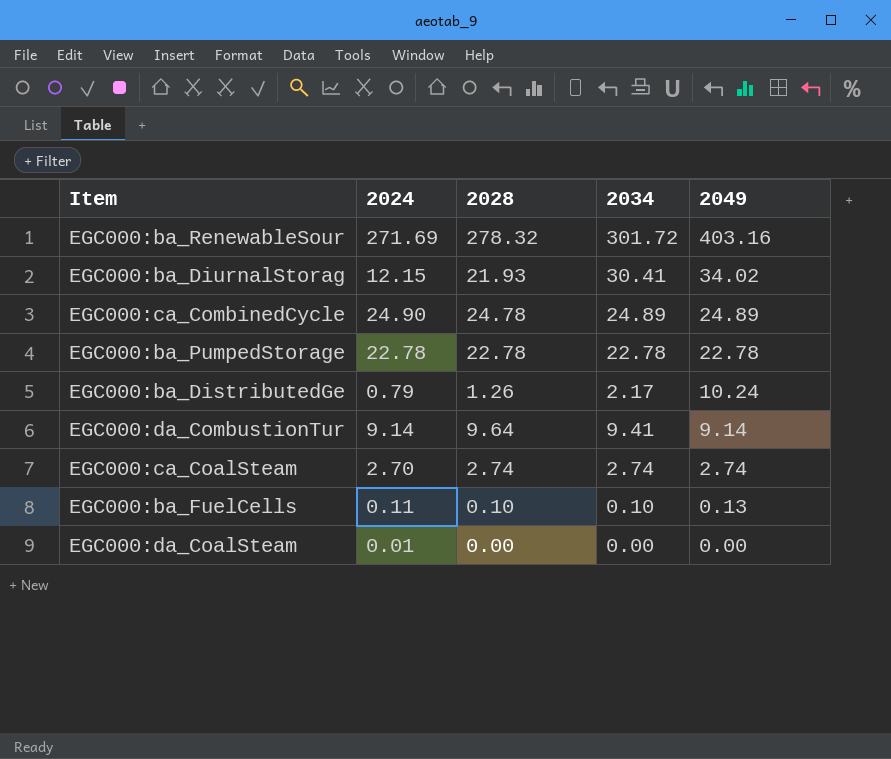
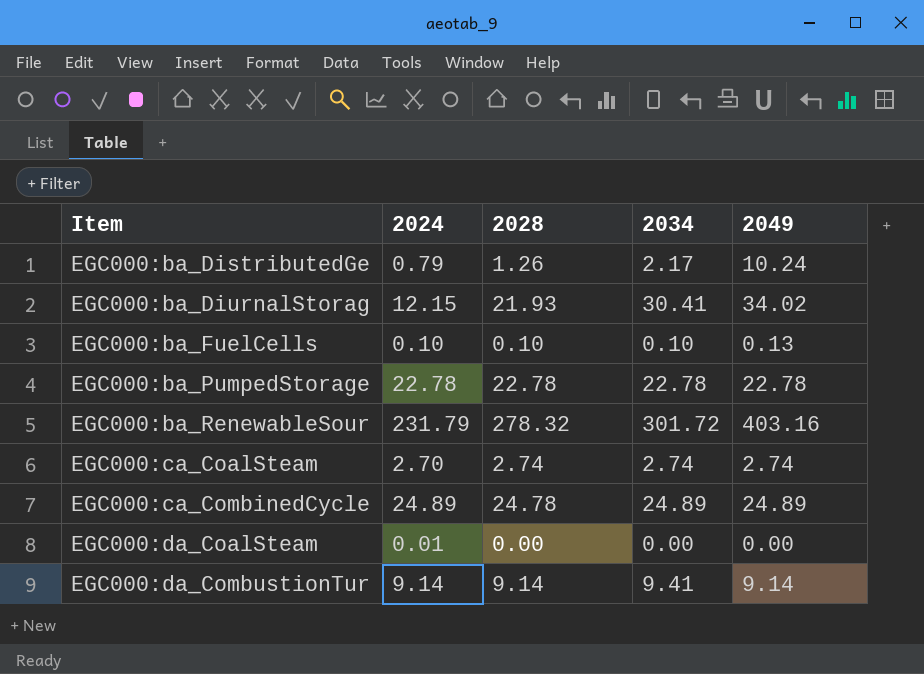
row order: 2049 descending -> Item ascending
EGC000:ba_FuelCells | 2024: 0.11 -> 0.10
EGC000:ba_RenewableSour | 2024: 271.69 -> 231.79
EGC000:ca_CombinedCycle | 2024: 24.90 -> 24.89
EGC000:da_CombustionTur | 2028: 9.64 -> 9.14

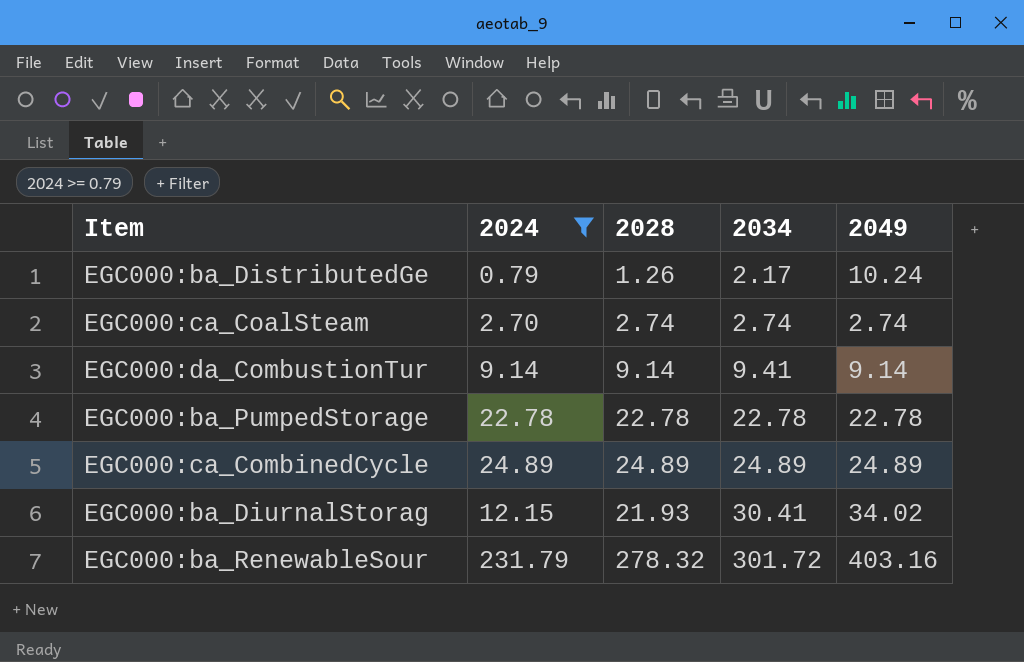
filter: none -> 2024 >= 0.79
row order: Item ascending -> 2034 ascending
EGC000:ca_CombinedCycle | 2028: 24.78 -> 24.89

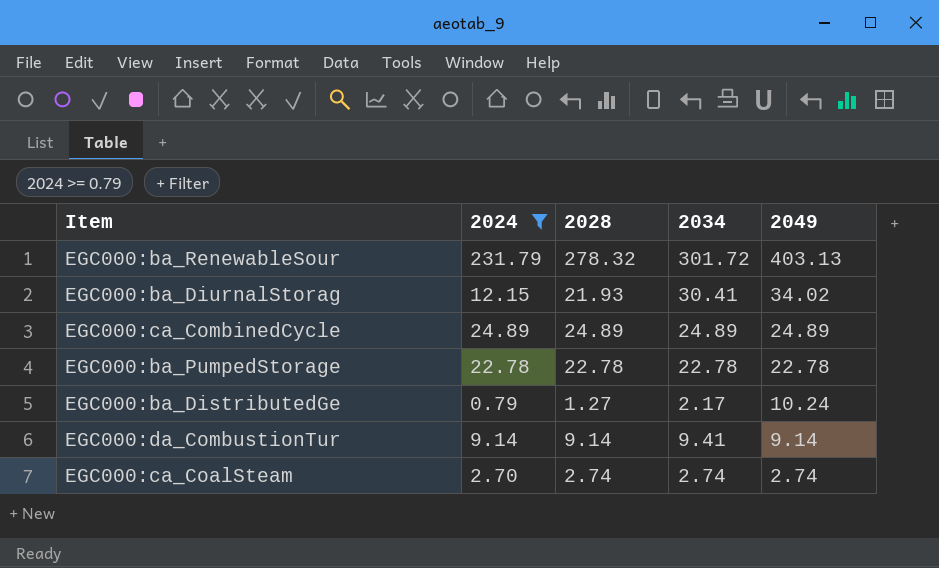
row order: 2034 ascending -> 2049 descending
EGC000:ba_RenewableSour | 2049: 403.16 -> 403.13
EGC000:ba_DistributedGe | 2028: 1.26 -> 1.27

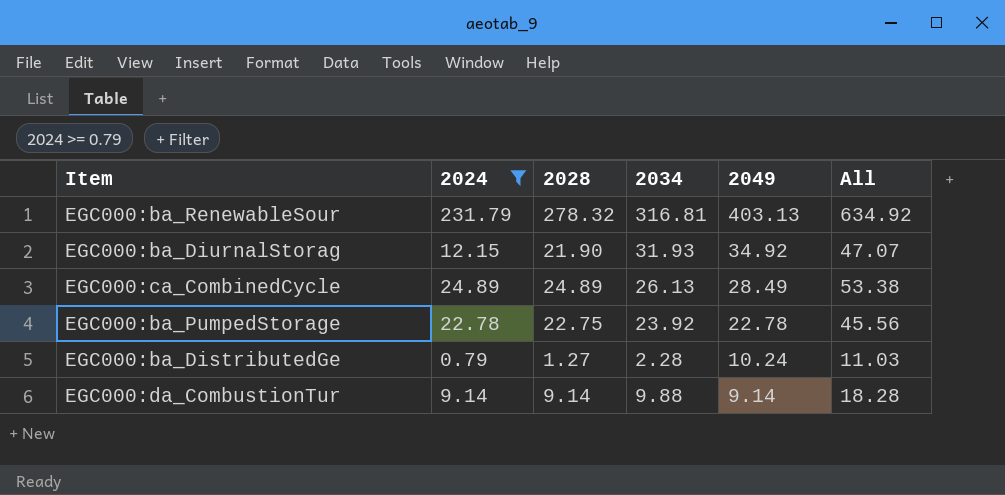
column All | formula: none -> [2024] + [2049]
row EGC000:ca_CoalSteam: 2.70 | 2.74 | 2.74 | 2.74 -> none
EGC000:ba_RenewableSour | 2034: 301.72 -> 316.81
EGC000:ba_DiurnalStorag | 2028: 21.93 -> 21.90
EGC000:ba_DiurnalStorag | 2034: 30.41 -> 31.93
EGC000:ba_DiurnalStorag | 2049: 34.02 -> 34.92
EGC000:ca_CombinedCycle | 2034: 24.89 -> 26.13
EGC000:ca_CombinedCycle | 2049: 24.89 -> 28.49
EGC000:ba_PumpedStorage | 2028: 22.78 -> 22.75
EGC000:ba_PumpedStorage | 2034: 22.78 -> 23.92
EGC000:ba_DistributedGe | 2034: 2.17 -> 2.28
EGC000:da_CombustionTur | 2034: 9.41 -> 9.88

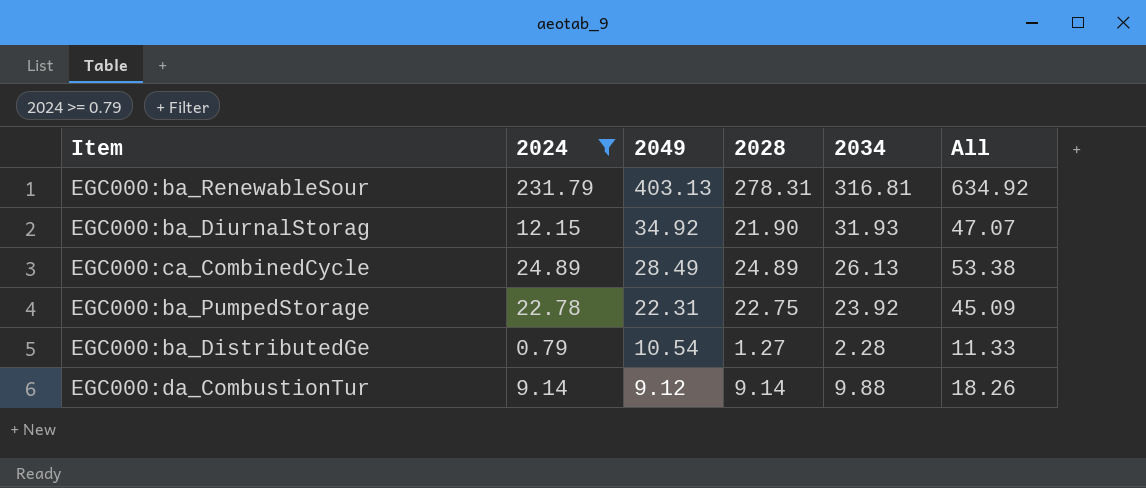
column 2049 | position: 5 -> 3
EGC000:ba_RenewableSour | 2028: 278.32 -> 278.31
EGC000:ba_PumpedStorage | 2049: 22.78 -> 22.31
EGC000:ba_PumpedStorage | All: 45.56 -> 45.09
EGC000:ba_DistributedGe | 2049: 10.24 -> 10.54
EGC000:ba_DistributedGe | All: 11.03 -> 11.33
EGC000:da_CombustionTur | 2049: 9.14 -> 9.12
EGC000:da_CombustionTur | All: 18.28 -> 18.26

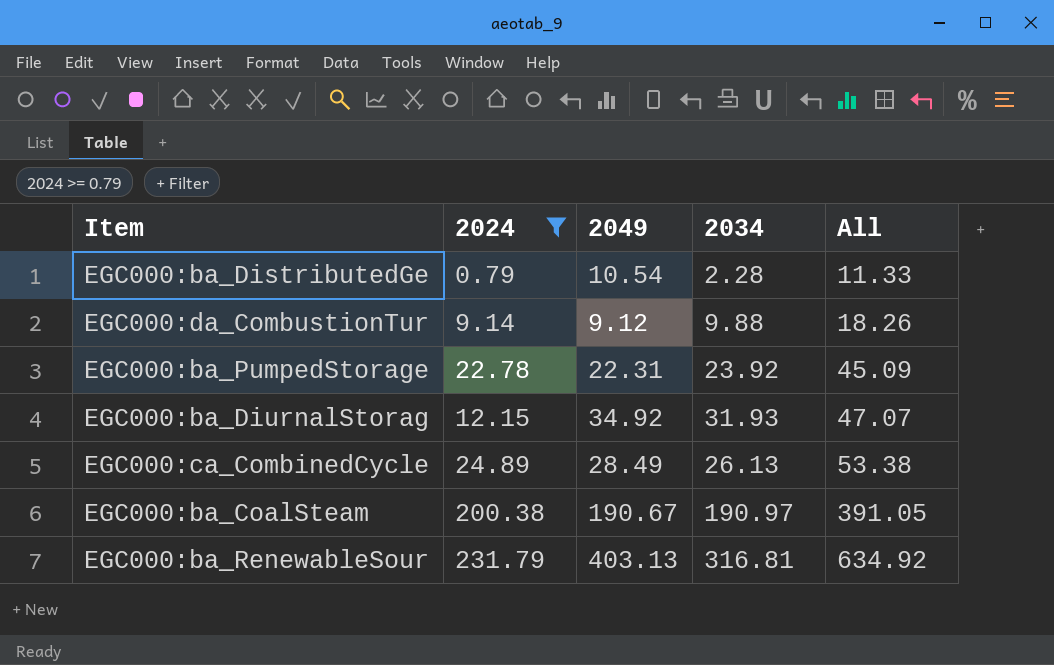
row order: 2049 descending -> All ascending
column 2028 | position: 4 -> none
row EGC000:ba_CoalSteam: none -> 200.38 | 190.67 | 190.97 | 391.05

